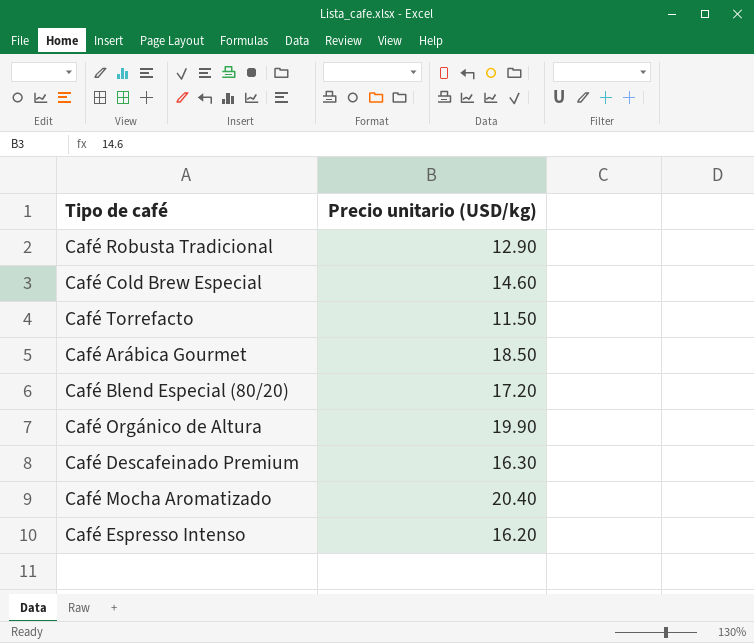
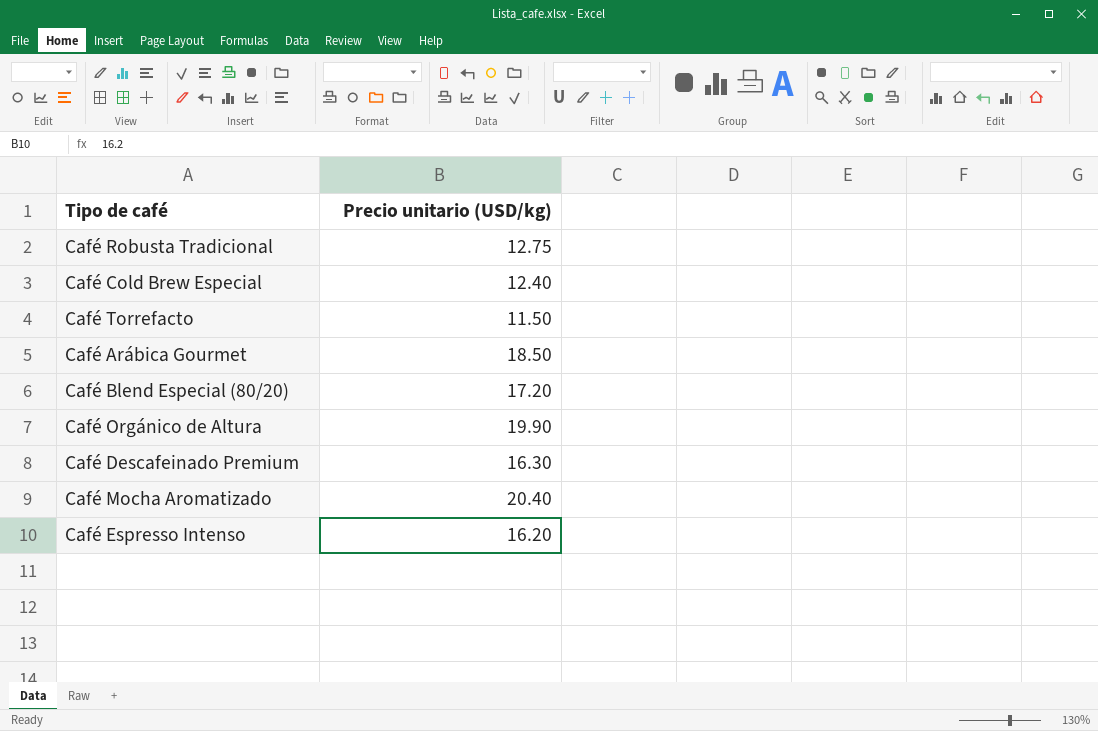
Café Robusta Tradicional | Precio unitario (USD/kg): 12.90 -> 12.75
Café Cold Brew Especial | Precio unitario (USD/kg): 14.60 -> 12.40

